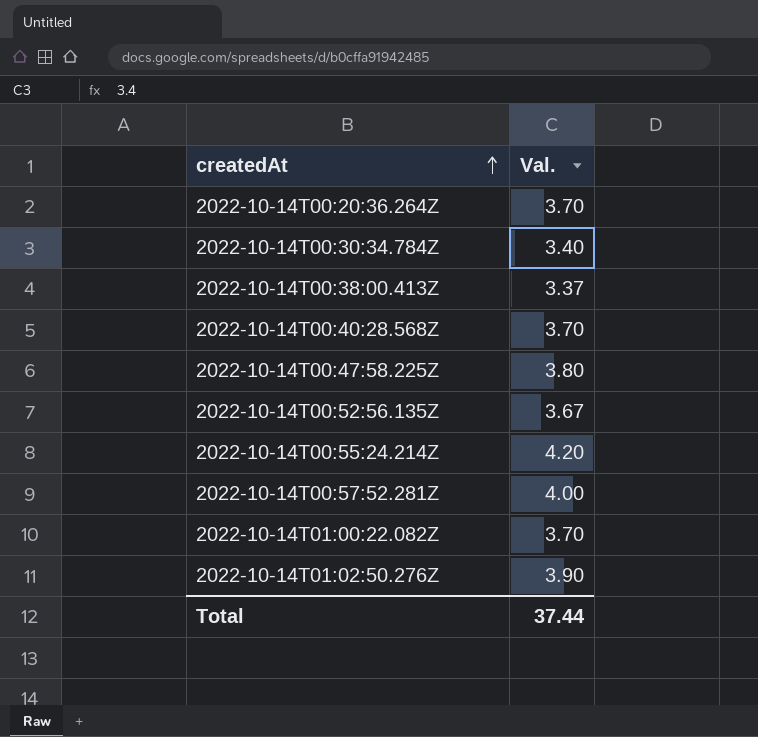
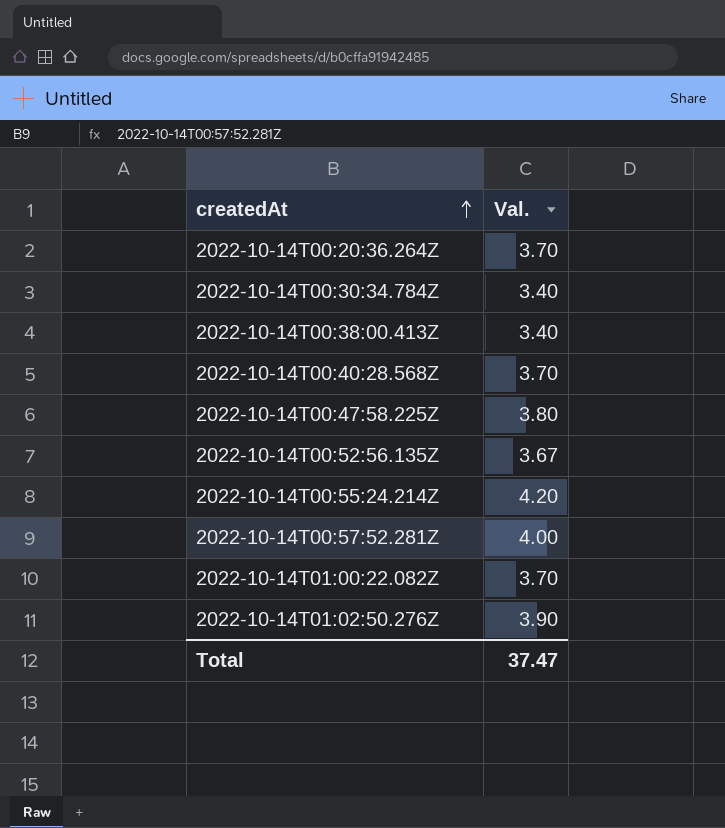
2022-10-14T00:38:00.413Z | Val.: 3.37 -> 3.40
Total | Val.: 37.44 -> 37.47

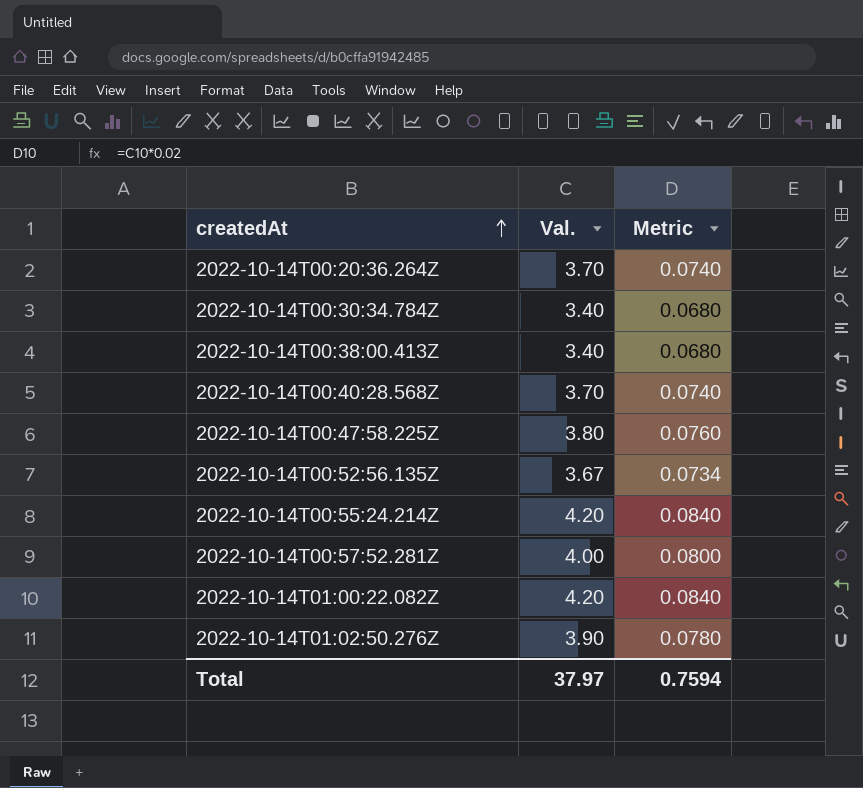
column Metric | formula: none -> [Val.] * 0.02
2022-10-14T01:00:22.082Z | Val.: 3.70 -> 4.20
Total | Val.: 37.47 -> 37.97

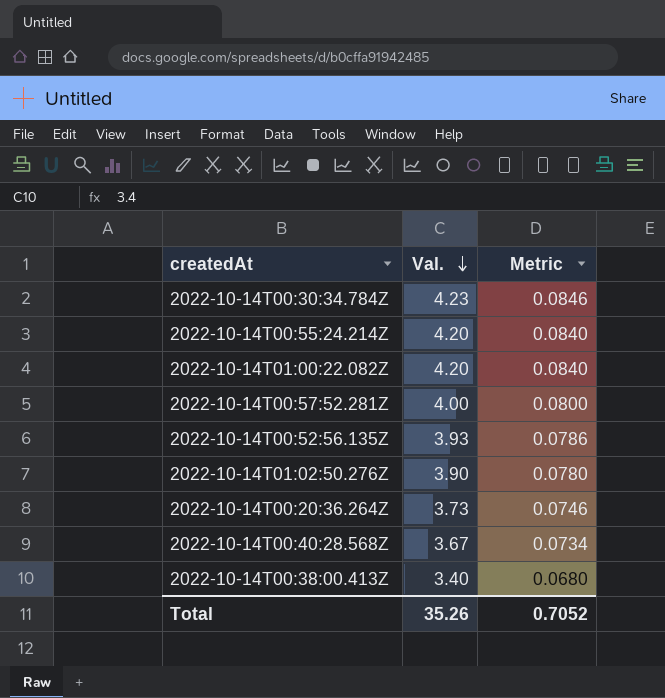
row order: createdAt ascending -> Val. descending
row 2022-10-14T00:47:58.225Z: 3.80 | 0.0760 -> none
2022-10-14T00:30:34.784Z | Val.: 3.40 -> 4.23
2022-10-14T00:30:34.784Z | Metric: 0.0680 -> 0.0846
2022-10-14T00:52:56.135Z | Val.: 3.67 -> 3.93
2022-10-14T00:52:56.135Z | Metric: 0.0734 -> 0.0786
2022-10-14T00:20:36.264Z | Val.: 3.70 -> 3.73
2022-10-14T00:20:36.264Z | Metric: 0.0740 -> 0.0746
2022-10-14T00:40:28.568Z | Val.: 3.70 -> 3.67
2022-10-14T00:40:28.568Z | Metric: 0.0740 -> 0.0734
Total | Val.: 37.97 -> 35.26
Total | Metric: 0.7594 -> 0.7052

